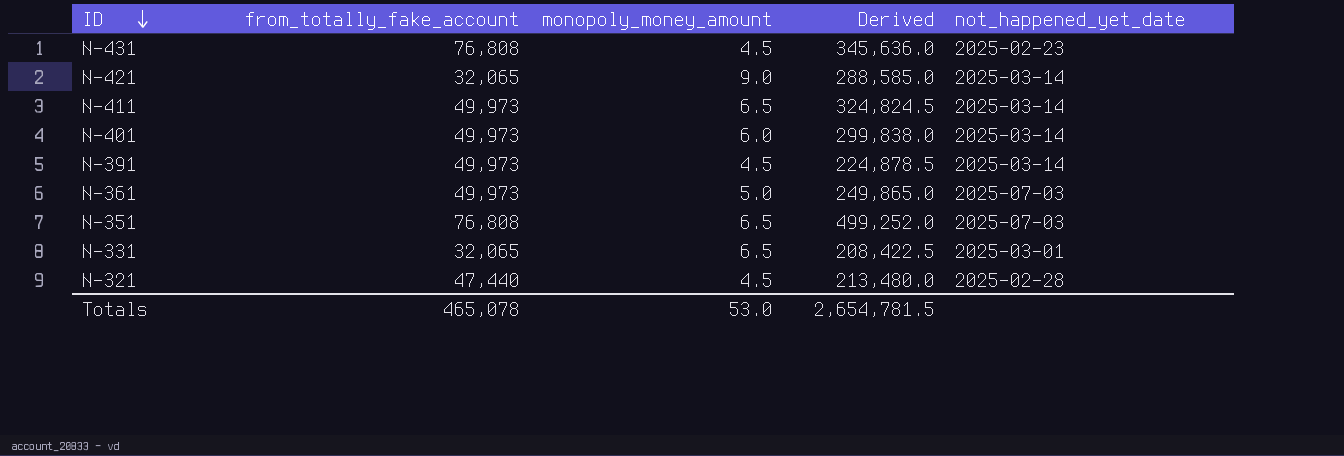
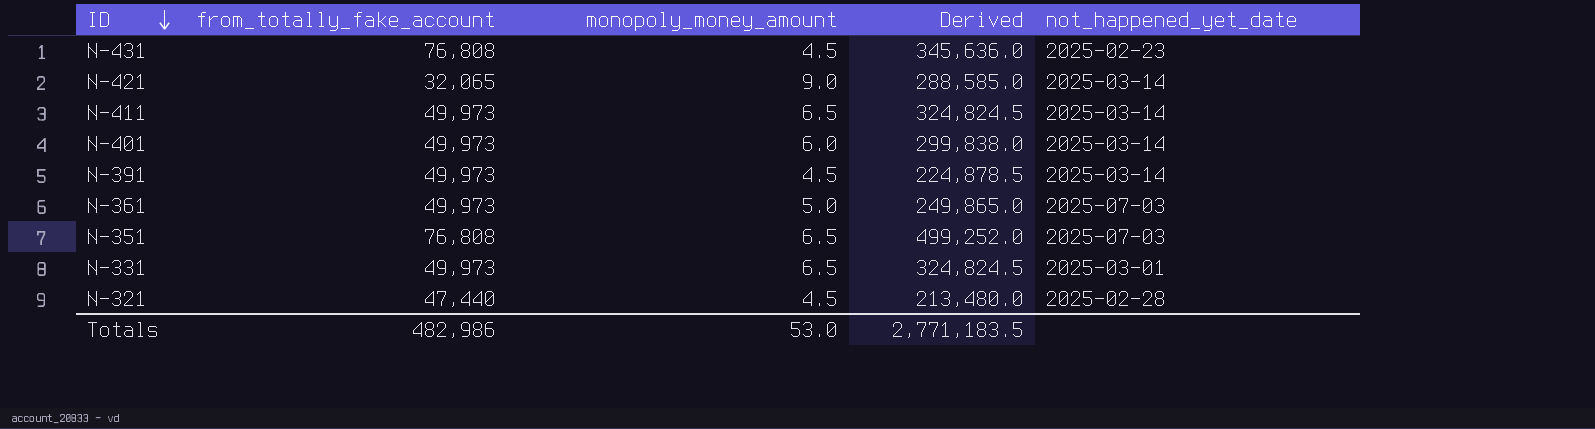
N-331 | from_totally_fake_account: 32,065 -> 49,973
N-331 | Derived: 208,422.5 -> 324,824.5
Totals | from_totally_fake_account: 465,078 -> 482,986
Totals | Derived: 2,654,781.5 -> 2,771,183.5

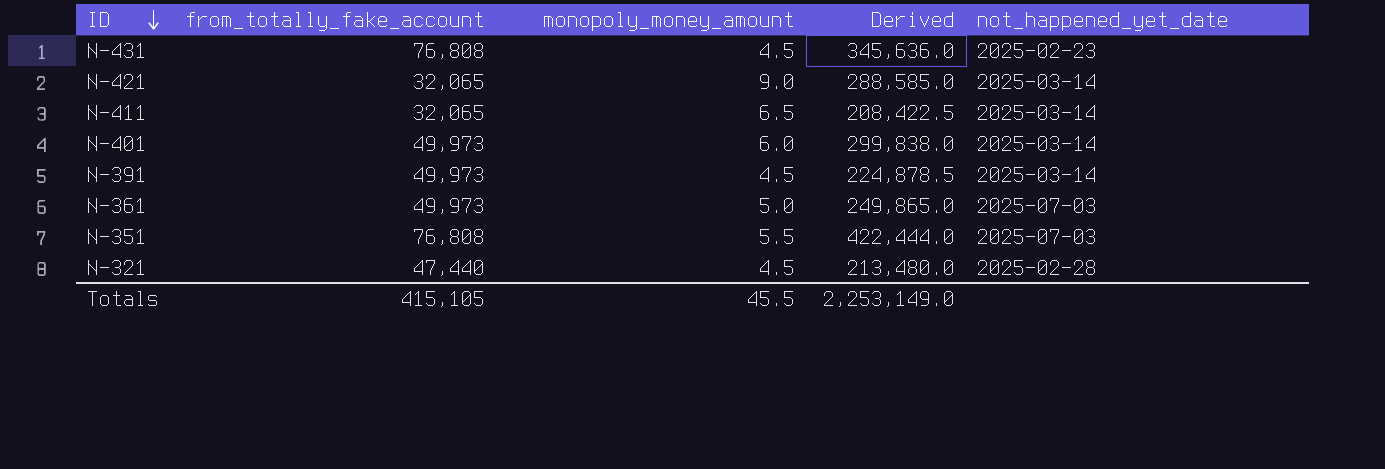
row N-331: 49,973 | 6.5 | 324,824.5 | 2025-03-01 -> none
N-411 | from_totally_fake_account: 49,973 -> 32,065
N-411 | Derived: 324,824.5 -> 208,422.5
N-351 | monopoly_money_amount: 6.5 -> 5.5
N-351 | Derived: 499,252.0 -> 422,444.0
Totals | from_totally_fake_account: 482,986 -> 415,105
Totals | monopoly_money_amount: 53.0 -> 45.5
Totals | Derived: 2,771,183.5 -> 2,253,149.0

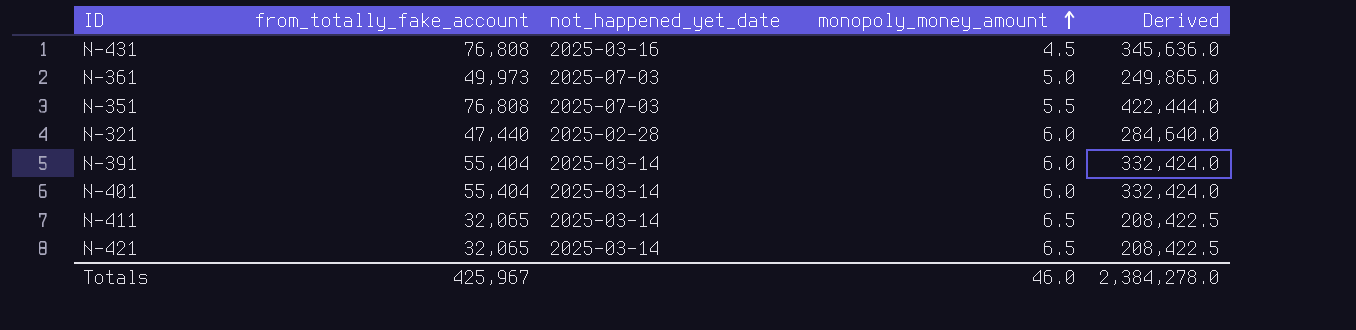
row order: ID descending -> monopoly_money_amount ascending
column not_happened_yet_date | position: 5 -> 3
N-431 | not_happened_yet_date: 2025-02-23 -> 2025-03-16
N-321 | monopoly_money_amount: 4.5 -> 6.0
N-321 | Derived: 213,480.0 -> 284,640.0
N-391 | from_totally_fake_account: 49,973 -> 55,404
N-391 | monopoly_money_amount: 4.5 -> 6.0
N-391 | Derived: 224,878.5 -> 332,424.0
N-401 | from_totally_fake_account: 49,973 -> 55,404
N-401 | Derived: 299,838.0 -> 332,424.0
N-421 | monopoly_money_amount: 9.0 -> 6.5
N-421 | Derived: 288,585.0 -> 208,422.5
Totals | from_totally_fake_account: 415,105 -> 425,967
Totals | monopoly_money_amount: 45.5 -> 46.0
Totals | Derived: 2,253,149.0 -> 2,384,278.0

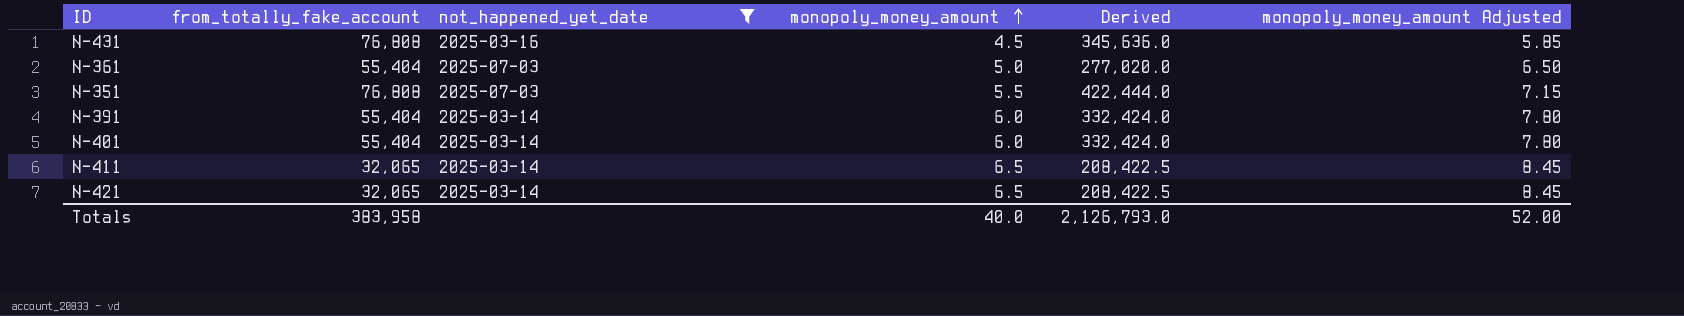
filter: none -> not_happened_yet_date != 2025-02-28
column monopoly_money_amount Adjusted | formula: none -> [monopoly_money_amount] * 1.3
N-361 | from_totally_fake_account: 49,973 -> 55,404
N-361 | Derived: 249,865.0 -> 277,020.0
Totals | from_totally_fake_account: 425,967 -> 383,958
Totals | monopoly_money_amount: 46.0 -> 40.0
Totals | Derived: 2,384,278.0 -> 2,126,793.0

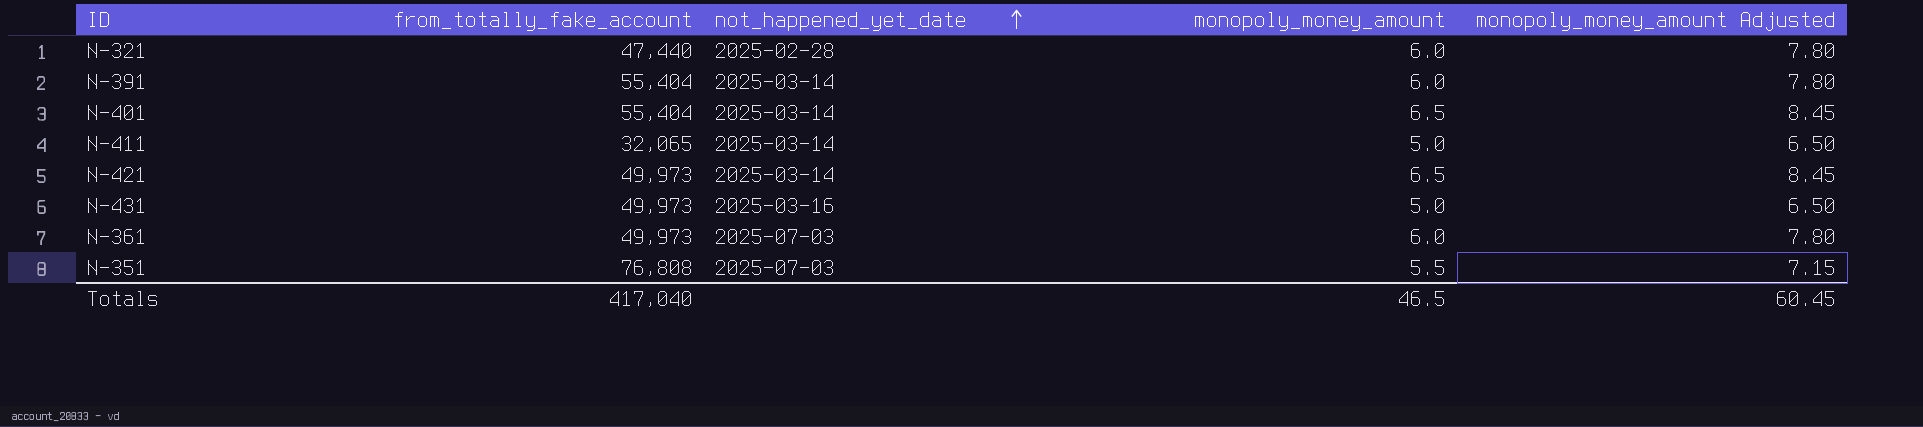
filter: not_happened_yet_date != 2025-02-28 -> none
row order: monopoly_money_amount ascending -> not_happened_yet_date ascending
column Derived | formula: [from_totally_fake_account] * [monopoly_money_amount] -> none
N-401 | monopoly_money_amount: 6.0 -> 6.5
N-401 | monopoly_money_amount Adjusted: 7.80 -> 8.45
N-411 | monopoly_money_amount: 6.5 -> 5.0
N-411 | monopoly_money_amount Adjusted: 8.45 -> 6.50
N-421 | from_totally_fake_account: 32,065 -> 49,973
N-431 | from_totally_fake_account: 76,808 -> 49,973
N-431 | monopoly_money_amount: 4.5 -> 5.0
N-431 | monopoly_money_amount Adjusted: 5.85 -> 6.50
N-361 | from_totally_fake_account: 55,404 -> 49,973
N-361 | monopoly_money_amount: 5.0 -> 6.0
N-361 | monopoly_money_amount Adjusted: 6.50 -> 7.80
Totals | from_totally_fake_account: 383,958 -> 417,040
Totals | monopoly_money_amount: 40.0 -> 46.5
Totals | monopoly_money_amount Adjusted: 52.00 -> 60.45

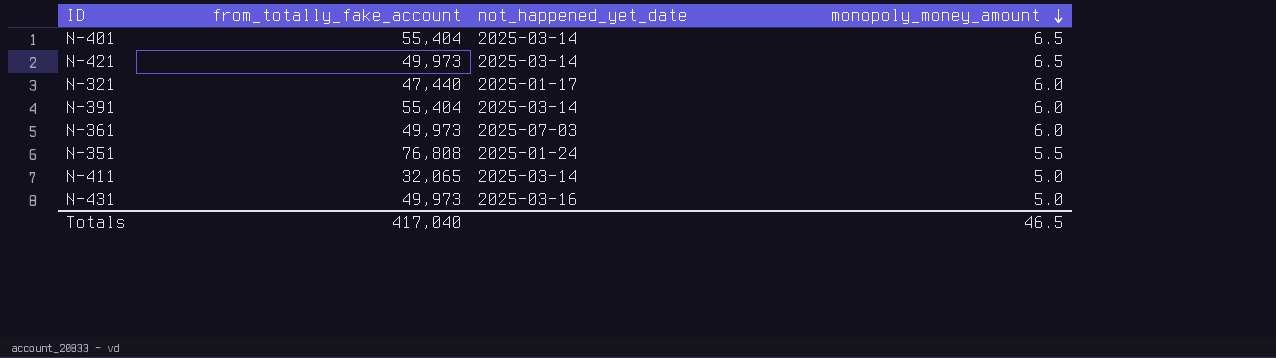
row order: not_happened_yet_date ascending -> monopoly_money_amount descending
column monopoly_money_amount Adjusted | formula: [monopoly_money_amount] * 1.3 -> none
N-321 | not_happened_yet_date: 2025-02-28 -> 2025-01-17
N-351 | not_happened_yet_date: 2025-07-03 -> 2025-01-24

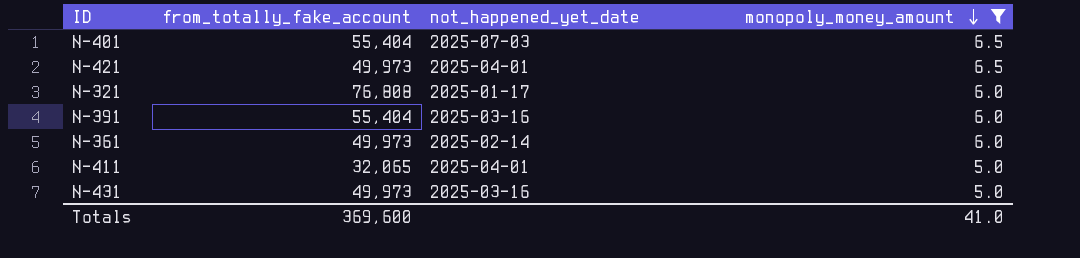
filter: none -> monopoly_money_amount != 5.5
N-401 | not_happened_yet_date: 2025-03-14 -> 2025-07-03
N-421 | not_happened_yet_date: 2025-03-14 -> 2025-04-01
N-321 | from_totally_fake_account: 47,440 -> 76,808
N-391 | not_happened_yet_date: 2025-03-14 -> 2025-03-16
N-361 | not_happened_yet_date: 2025-07-03 -> 2025-02-14
N-411 | not_happened_yet_date: 2025-03-14 -> 2025-04-01
Totals | from_totally_fake_account: 417,040 -> 369,600
Totals | monopoly_money_amount: 46.5 -> 41.0

